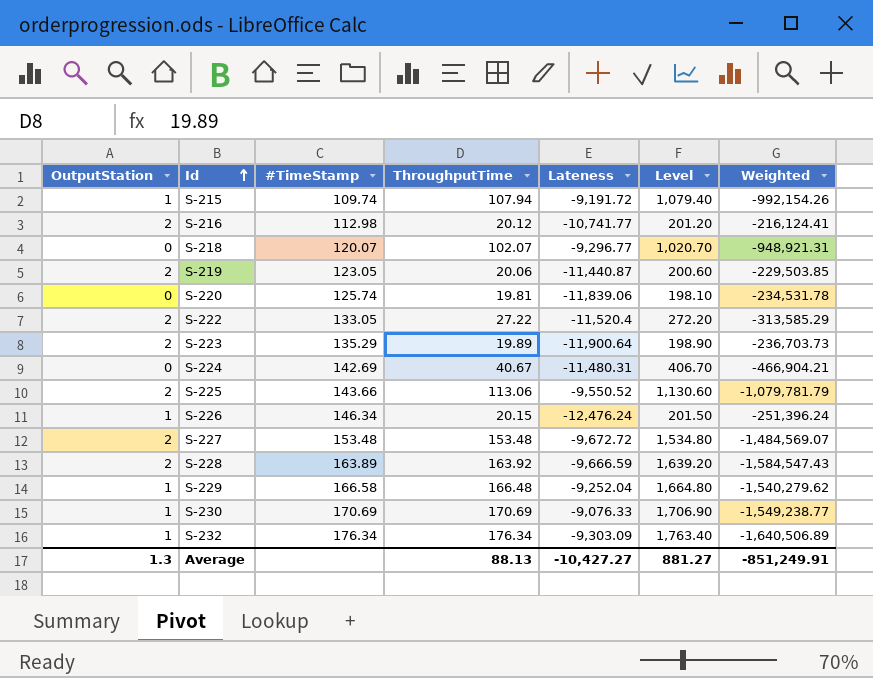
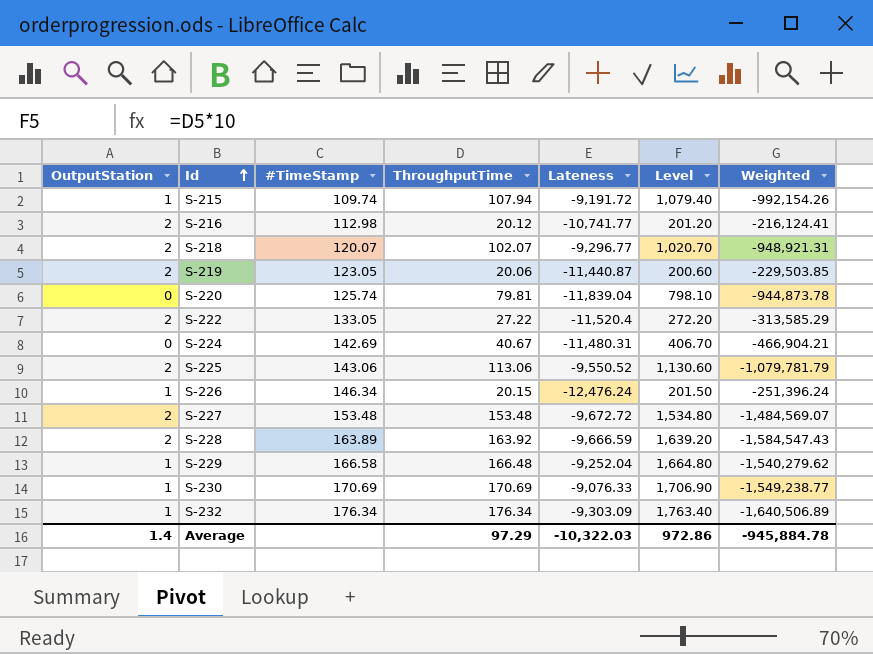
row S-223: 2 | 135.29 | 19.89 | -11,900.64 | 198.90 | -236,703.73 -> none
S-218 | OutputStation: 0 -> 2
S-220 | ThroughputTime: 19.81 -> 79.81
S-220 | Lateness: -11,839.06 -> -11,839.04
S-220 | Level: 198.10 -> 798.10
S-220 | Weighted: -234,531.78 -> -944,873.78
S-225 | #TimeStamp: 143.66 -> 143.06
Average | OutputStation: 1.3 -> 1.4
Average | ThroughputTime: 88.13 -> 97.29
Average | Lateness: -10,427.27 -> -10,322.03
Average | Level: 881.27 -> 972.86
Average | Weighted: -851,249.91 -> -945,884.78

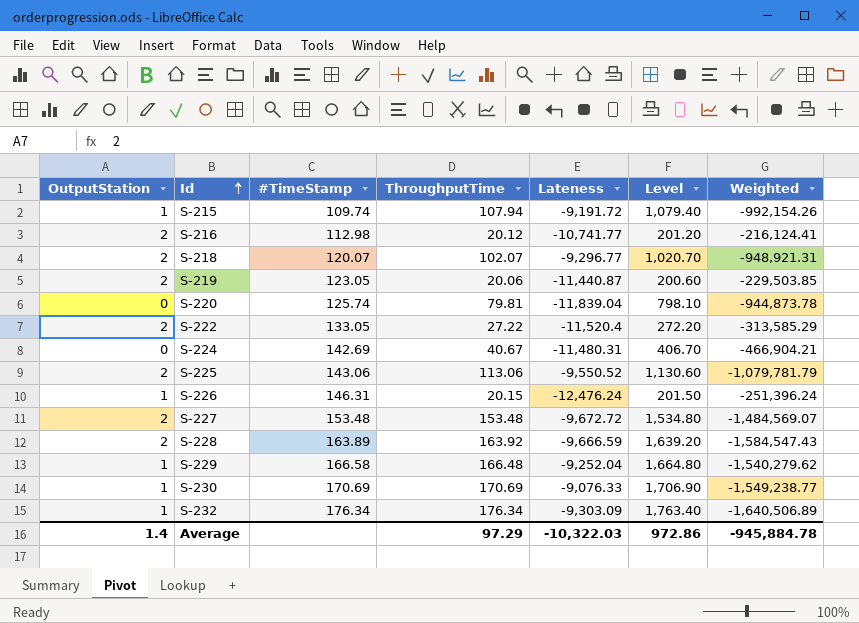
S-226 | #TimeStamp: 146.34 -> 146.31

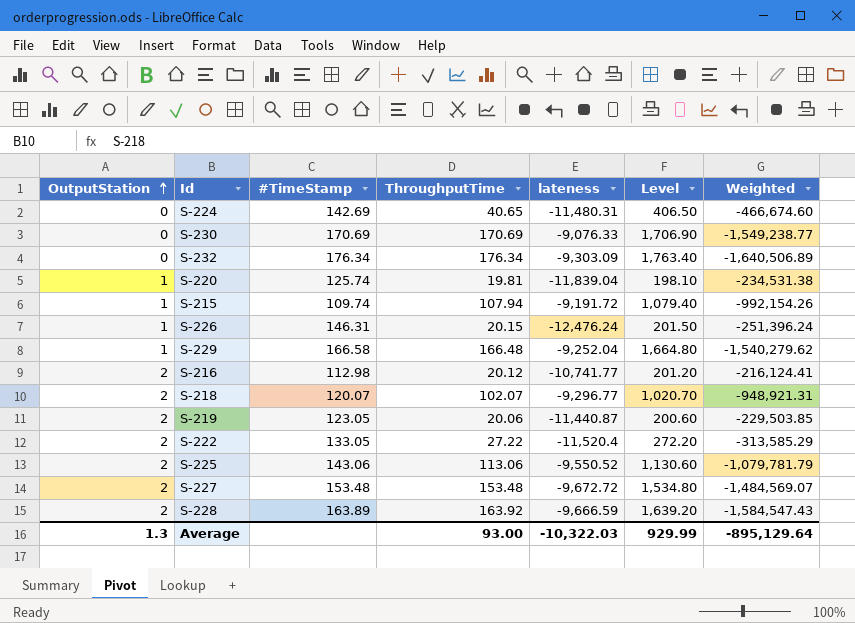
row order: Id ascending -> OutputStation ascending
column name: Lateness -> lateness
S-224 | ThroughputTime: 40.67 -> 40.65
S-224 | Level: 406.70 -> 406.50
S-224 | Weighted: -466,904.21 -> -466,674.60
S-230 | OutputStation: 1 -> 0
S-232 | OutputStation: 1 -> 0
S-220 | OutputStation: 0 -> 1
S-220 | ThroughputTime: 79.81 -> 19.81
S-220 | Level: 798.10 -> 198.10
S-220 | Weighted: -944,873.78 -> -234,531.38
Average | OutputStation: 1.4 -> 1.3
Average | ThroughputTime: 97.29 -> 93.00
Average | Level: 972.86 -> 929.99
Average | Weighted: -945,884.78 -> -895,129.64

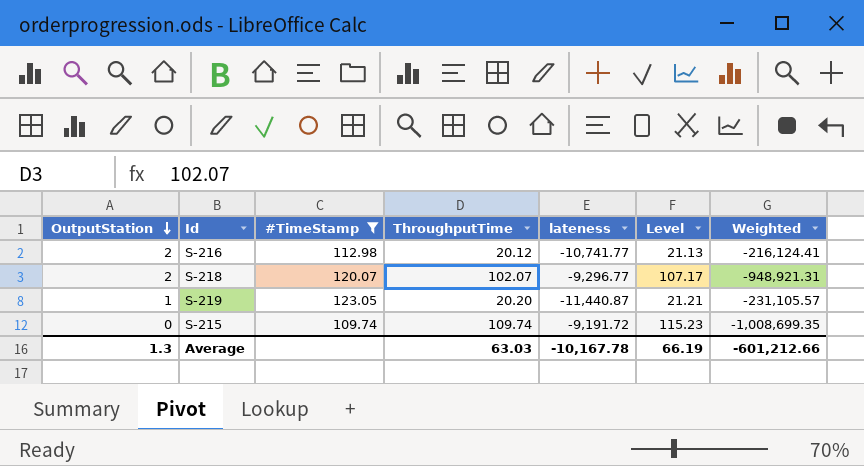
filter: none -> #TimeStamp <= 123.05
row order: OutputStation ascending -> OutputStation descending
column Level | formula: [ThroughputTime] * 10 -> [ThroughputTime] * 1.05
S-219 | OutputStation: 2 -> 1
S-219 | ThroughputTime: 20.06 -> 20.20
S-219 | Weighted: -229,503.85 -> -231,105.57
S-215 | OutputStation: 1 -> 0
S-215 | ThroughputTime: 107.94 -> 109.74
S-215 | Weighted: -992,154.26 -> -1,008,699.35
Average | ThroughputTime: 93.00 -> 63.03
Average | lateness: -10,322.03 -> -10,167.78
Average | Level: 929.99 -> 66.19
Average | Weighted: -895,129.64 -> -601,212.66

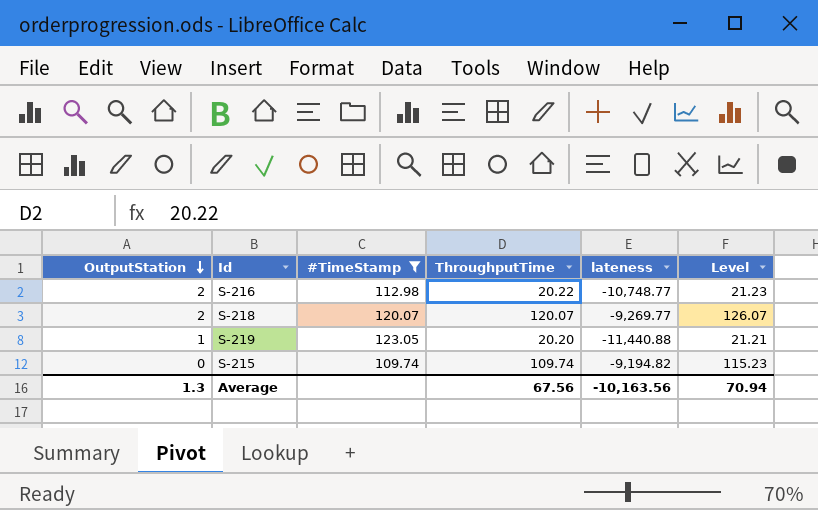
column Weighted | formula: [ThroughputTime] * [lateness] -> none
S-216 | ThroughputTime: 20.12 -> 20.22
S-216 | lateness: -10,741.77 -> -10,748.77
S-216 | Level: 21.13 -> 21.23
S-218 | ThroughputTime: 102.07 -> 120.07
S-218 | lateness: -9,296.77 -> -9,269.77
S-218 | Level: 107.17 -> 126.07
S-219 | lateness: -11,440.87 -> -11,440.88
S-215 | lateness: -9,191.72 -> -9,194.82
Average | ThroughputTime: 63.03 -> 67.56
Average | lateness: -10,167.78 -> -10,163.56
Average | Level: 66.19 -> 70.94

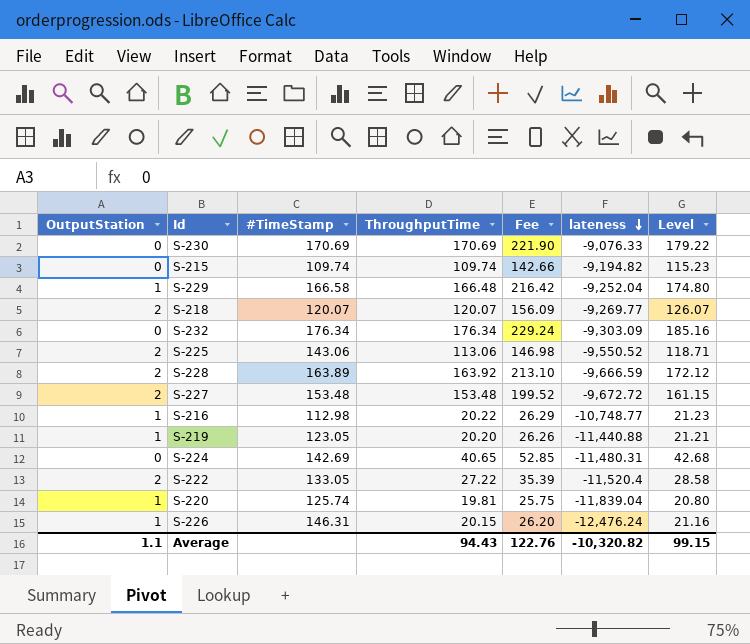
filter: #TimeStamp <= 123.05 -> none
row order: OutputStation descending -> lateness descending
column Fee | formula: none -> [ThroughputTime] * 1.3
S-216 | OutputStation: 2 -> 1
Average | OutputStation: 1.3 -> 1.1
Average | ThroughputTime: 67.56 -> 94.43
Average | lateness: -10,163.56 -> -10,320.82
Average | Level: 70.94 -> 99.15

